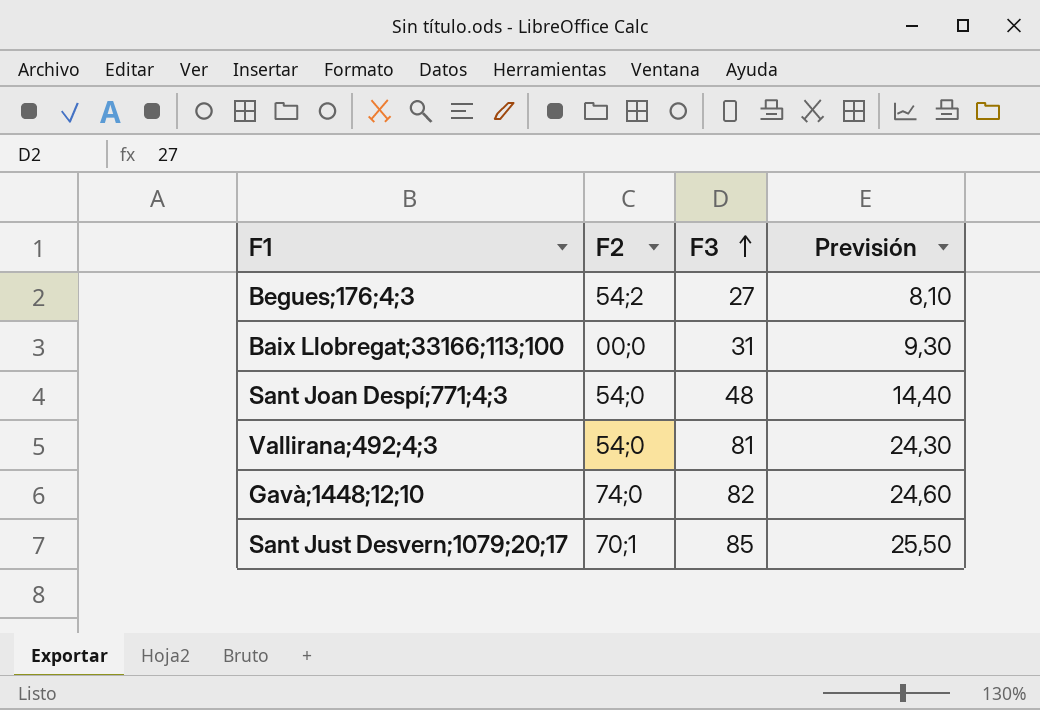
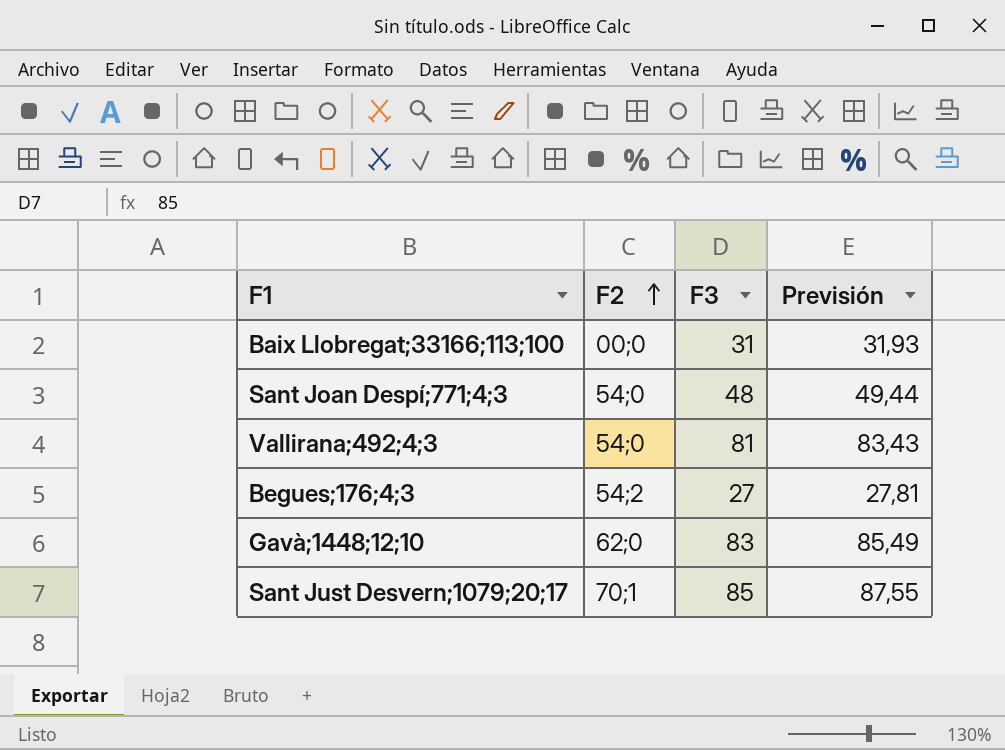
row order: F3 ascending -> F2 ascending
column Previsión | formula: [F3] * 0,3 -> [F3] * 1,03
Gavà;1448;12;10 | F2: 74;0 -> 62;0
Gavà;1448;12;10 | F3: 82 -> 83

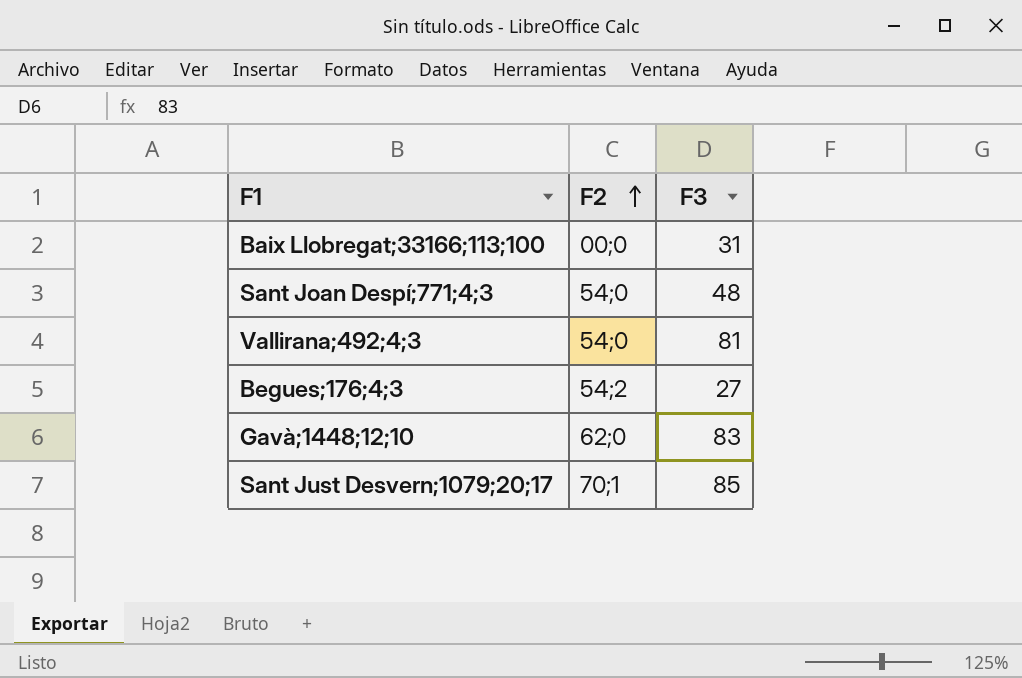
column Previsión | formula: [F3] * 1,03 -> none

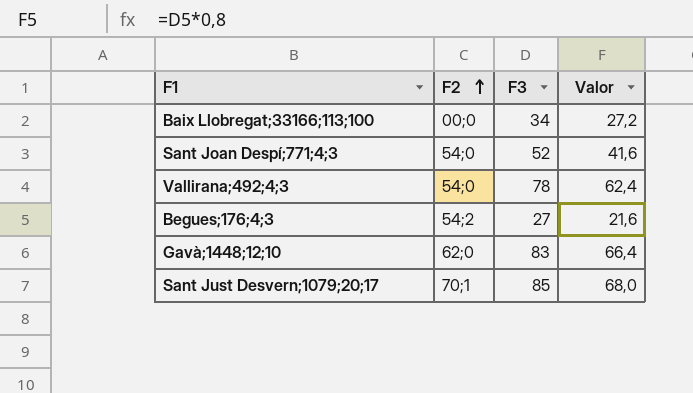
column Valor | formula: none -> [F3] * 0,8
Baix Llobregat;33166;113;100 | F3: 31 -> 34
Sant Joan Despí;771;4;3 | F3: 48 -> 52
Vallirana;492;4;3 | F3: 81 -> 78

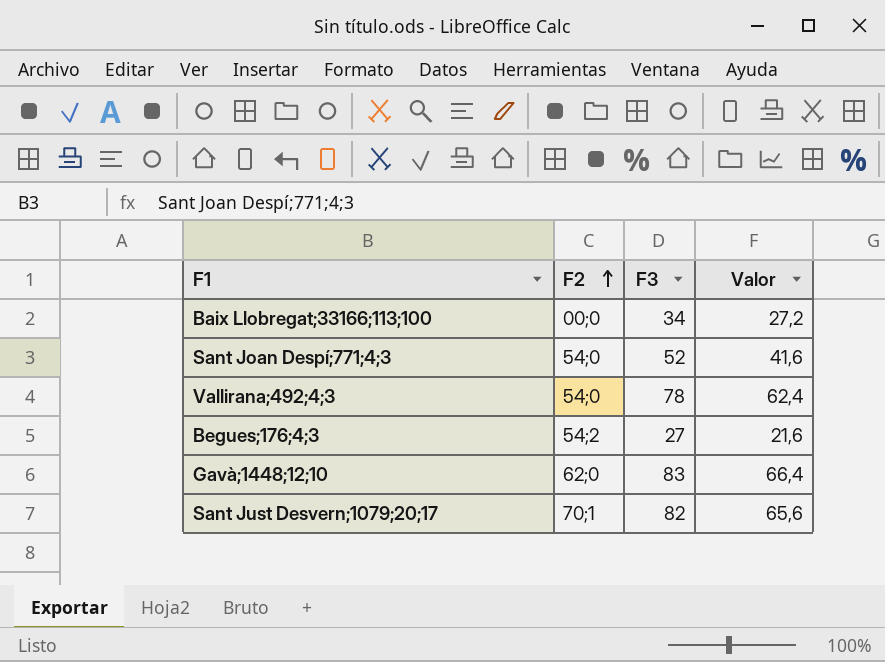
Sant Just Desvern;1079;20;17 | F3: 85 -> 82
Sant Just Desvern;1079;20;17 | Valor: 68,0 -> 65,6

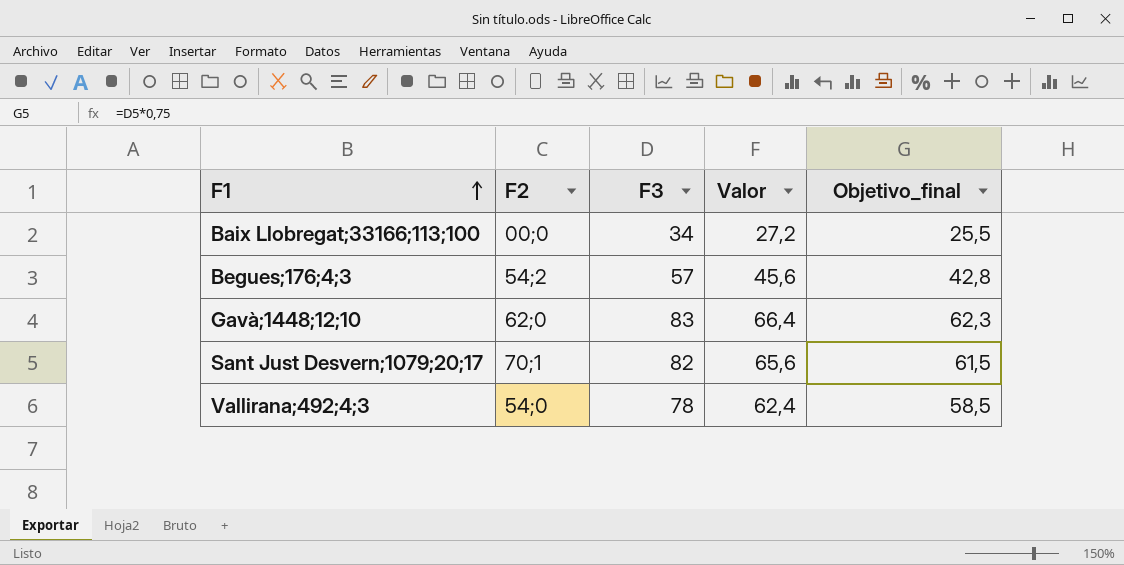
row order: F2 ascending -> F1 ascending
column Objetivo_final | formula: none -> [F3] * 0,75
row Sant Joan Despí;771;4;3: 54;0 | 52 | 41,6 -> none
Begues;176;4;3 | F3: 27 -> 57
Begues;176;4;3 | Valor: 21,6 -> 45,6

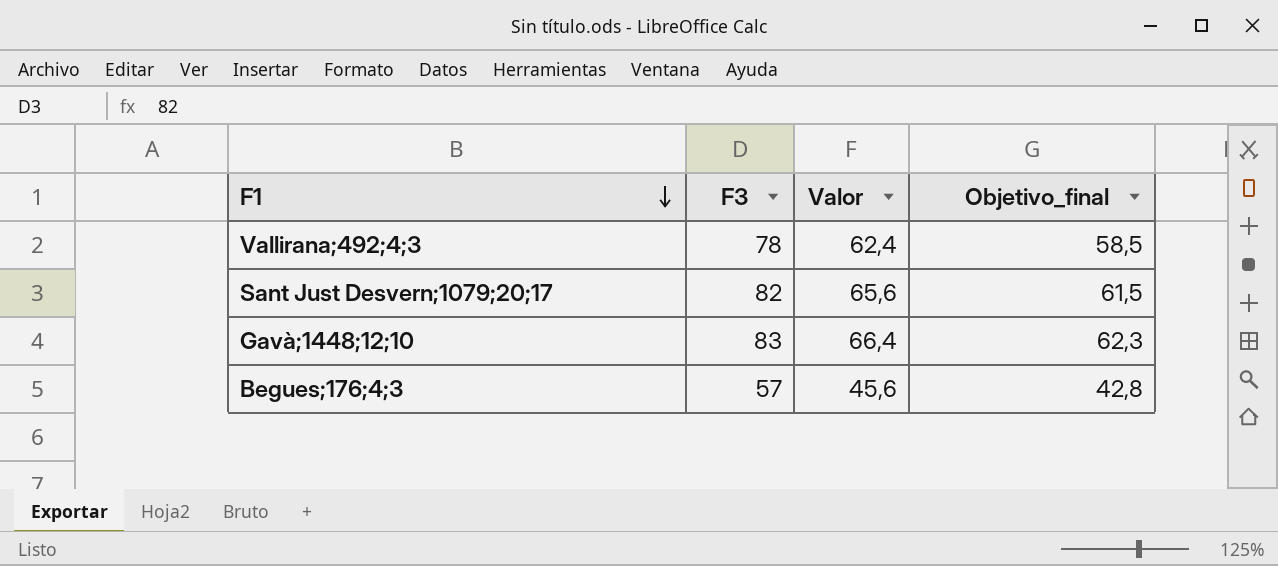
row order: F1 ascending -> F1 descending
column F2 | position: 2 -> none
row Baix Llobregat;33166;113;100: 00;0 | 34 | 27,2 | 25,5 -> none

